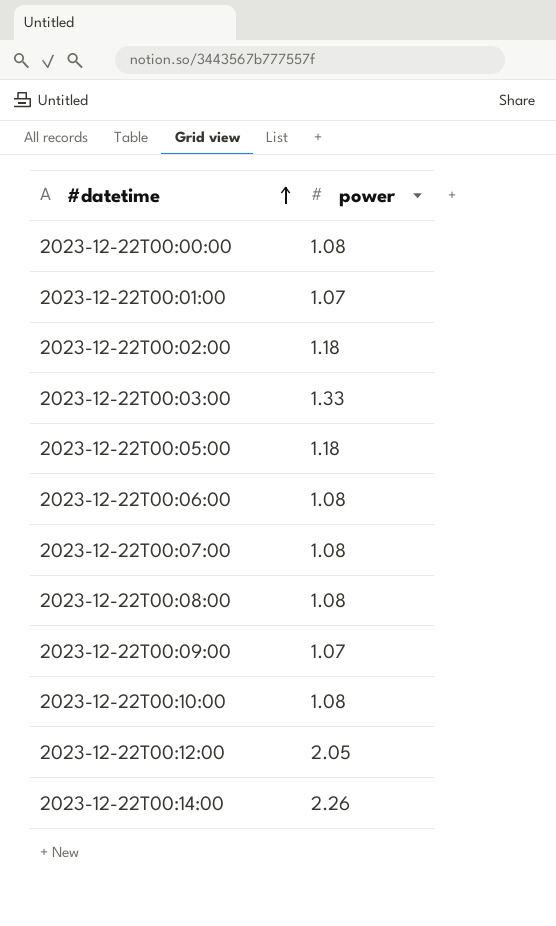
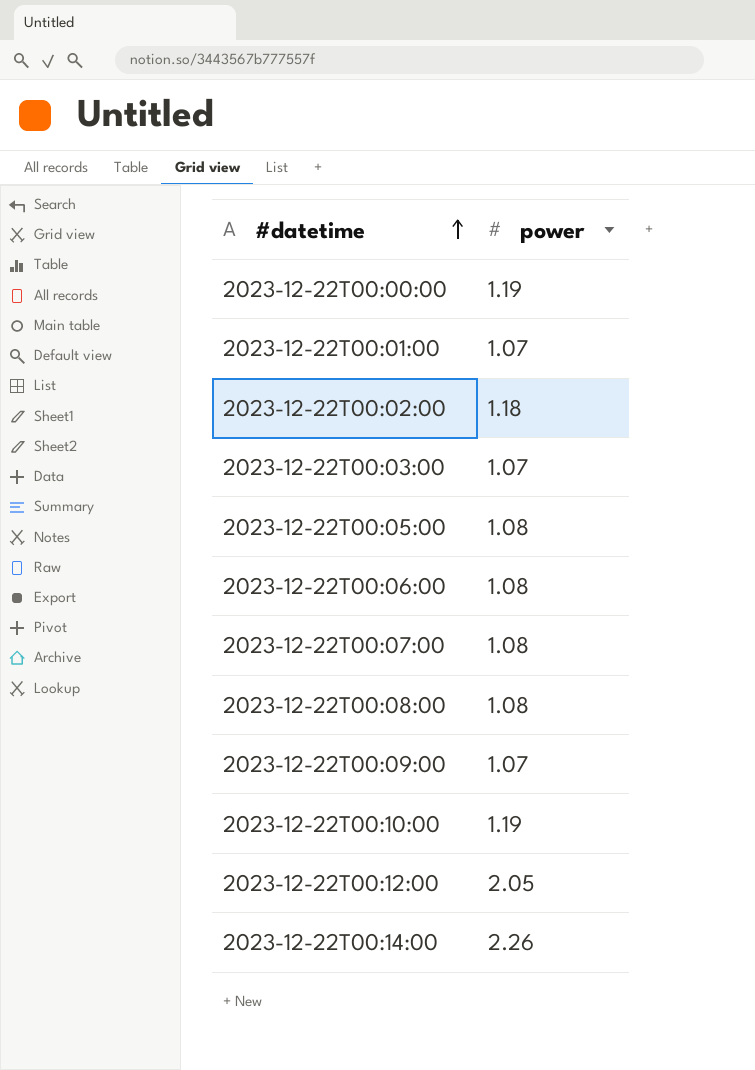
2023-12-22T00:00:00 | power: 1.08 -> 1.19
2023-12-22T00:03:00 | power: 1.33 -> 1.07
2023-12-22T00:05:00 | power: 1.18 -> 1.08
2023-12-22T00:10:00 | power: 1.08 -> 1.19

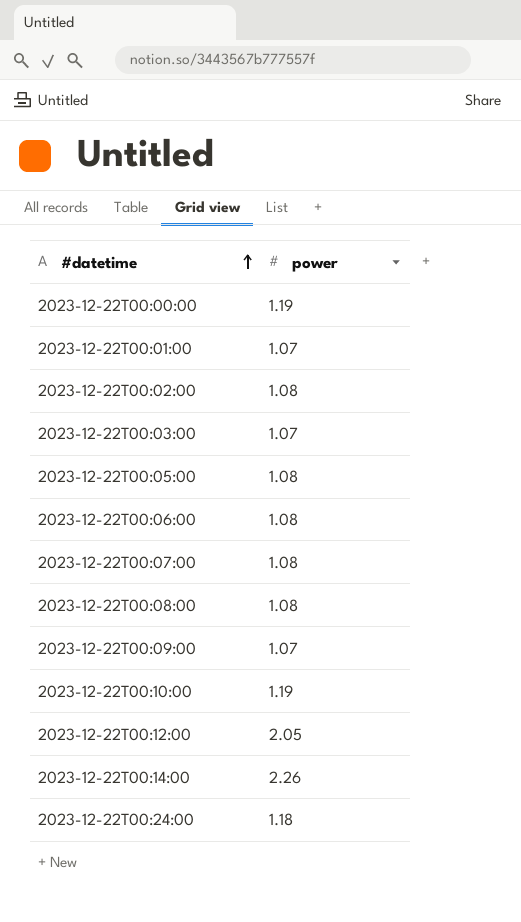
2023-12-22T00:02:00 | power: 1.18 -> 1.08
row 2023-12-22T00:24:00: none -> 1.18

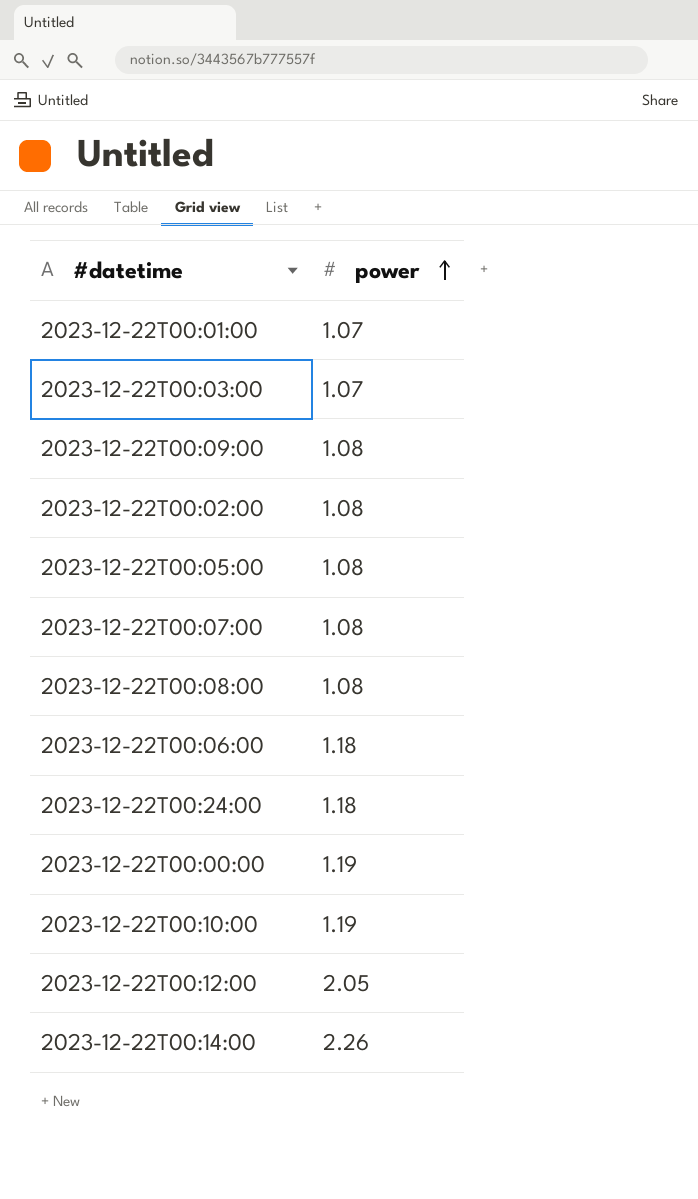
row order: #datetime ascending -> power ascending
2023-12-22T00:09:00 | power: 1.07 -> 1.08
2023-12-22T00:06:00 | power: 1.08 -> 1.18

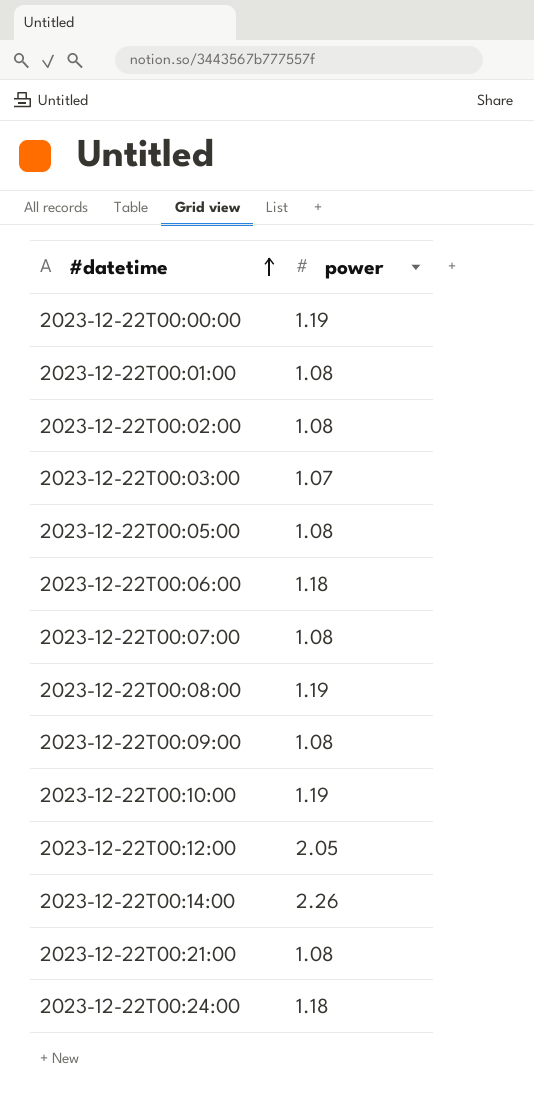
row order: power ascending -> #datetime ascending
2023-12-22T00:01:00 | power: 1.07 -> 1.08
2023-12-22T00:08:00 | power: 1.08 -> 1.19
row 2023-12-22T00:21:00: none -> 1.08

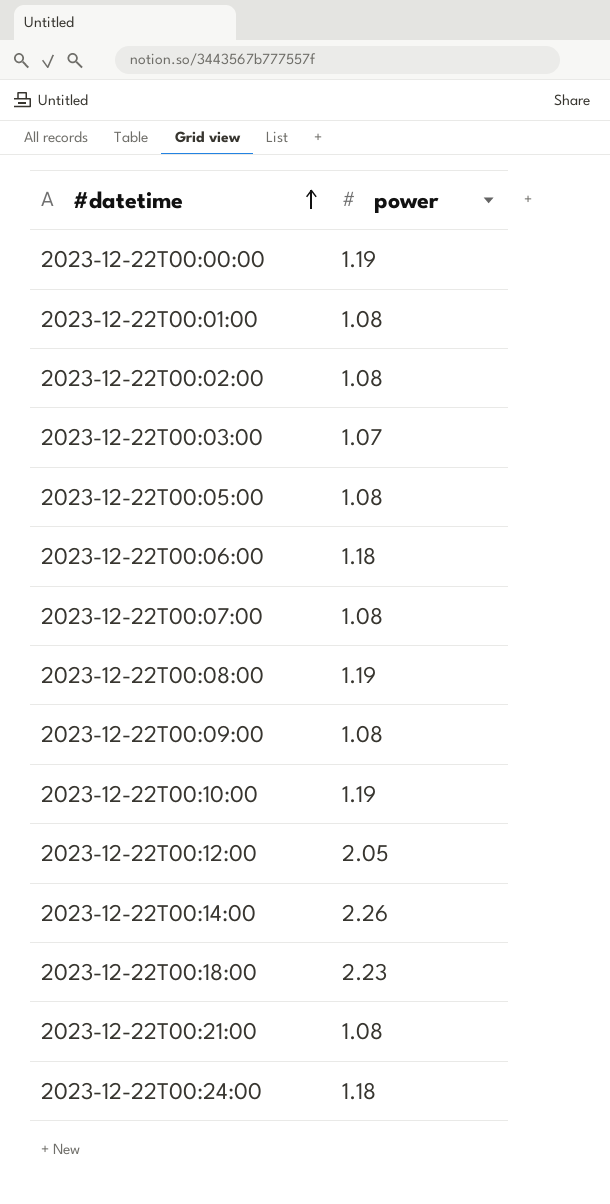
row 2023-12-22T00:18:00: none -> 2.23

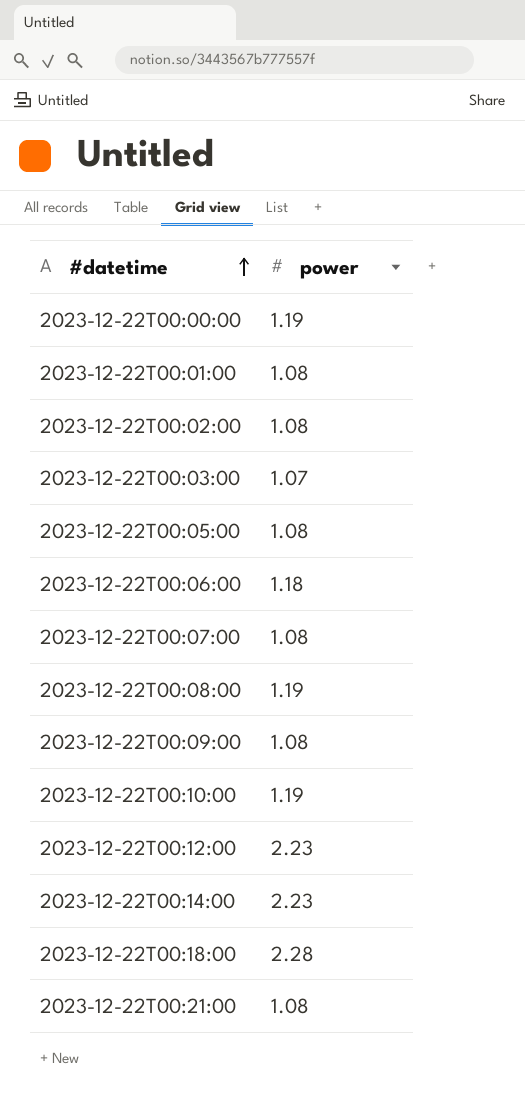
row 2023-12-22T00:24:00: 1.18 -> none
2023-12-22T00:12:00 | power: 2.05 -> 2.23
2023-12-22T00:14:00 | power: 2.26 -> 2.23
2023-12-22T00:18:00 | power: 2.23 -> 2.28

